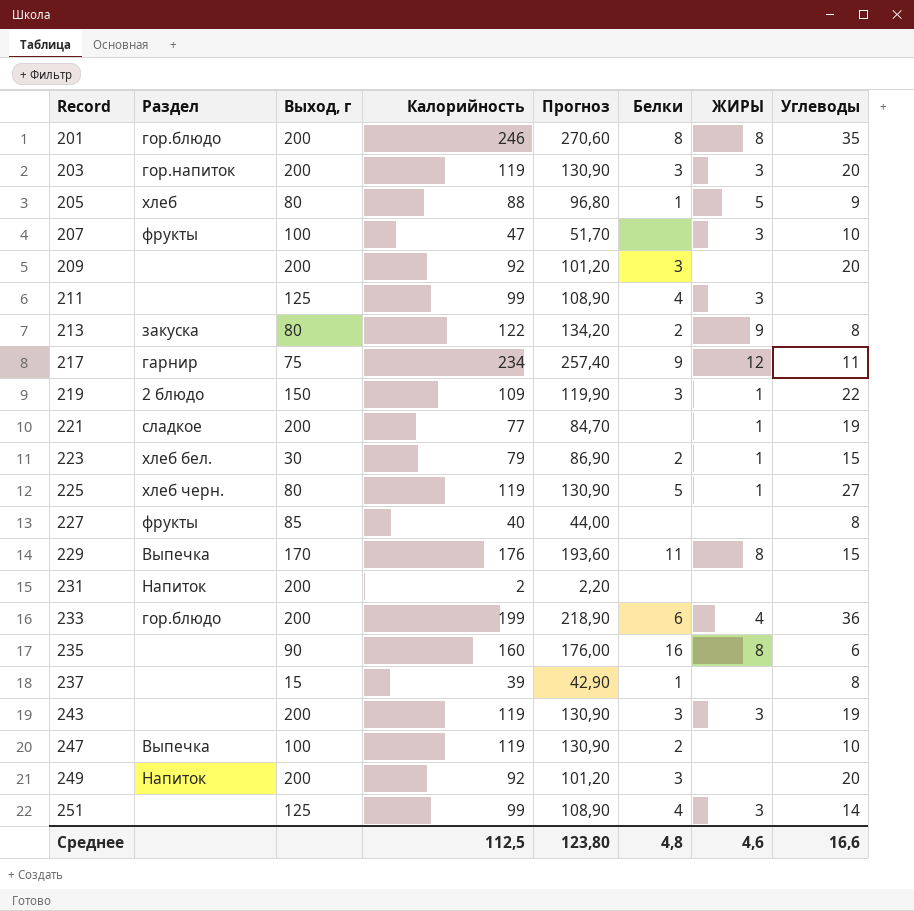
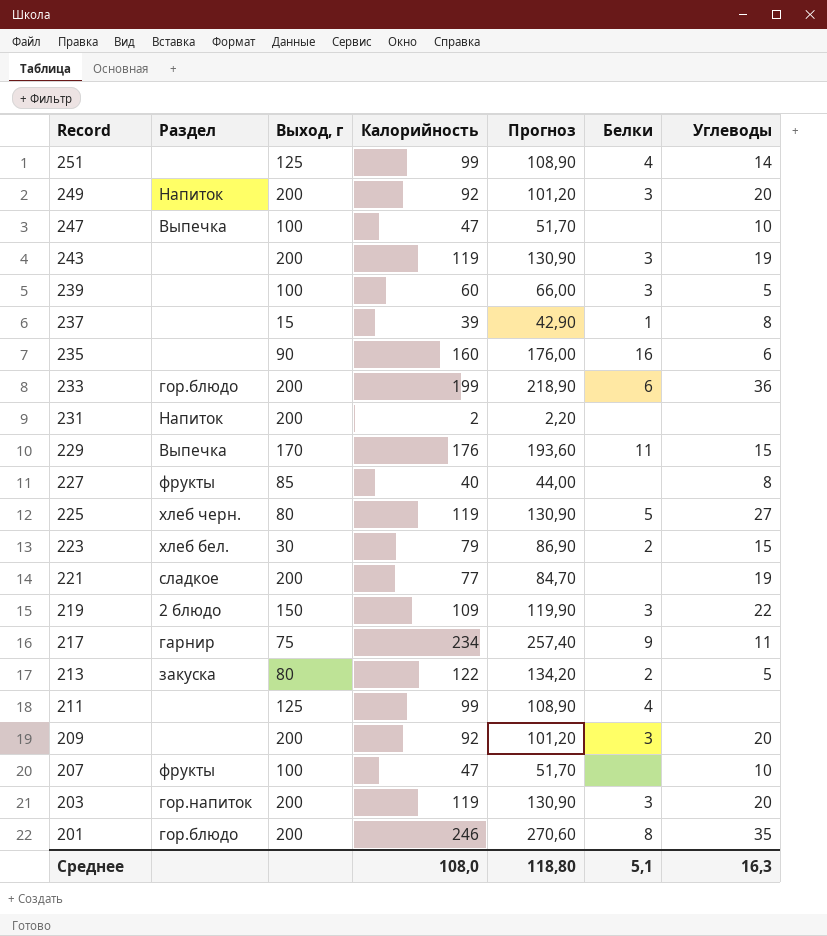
row order: Record ascending -> Record descending
column ЖИРЫ | position: 7 -> none
row 205: хлеб | 80 | 88 | 96,80 | 1 | 5 | 9 -> none
247 | Калорийность: 119 -> 47
247 | Прогноз: 130,90 -> 51,70
247 | Белки: 2 -> none
row 239: none -> none | 100 | 60 | 66,00 | 3 | 5
213 | Углеводы: 8 -> 5
Среднее | Калорийность: 112,5 -> 108,0
Среднее | Прогноз: 123,80 -> 118,80
Среднее | Белки: 4,8 -> 5,1
Среднее | Углеводы: 16,6 -> 16,3

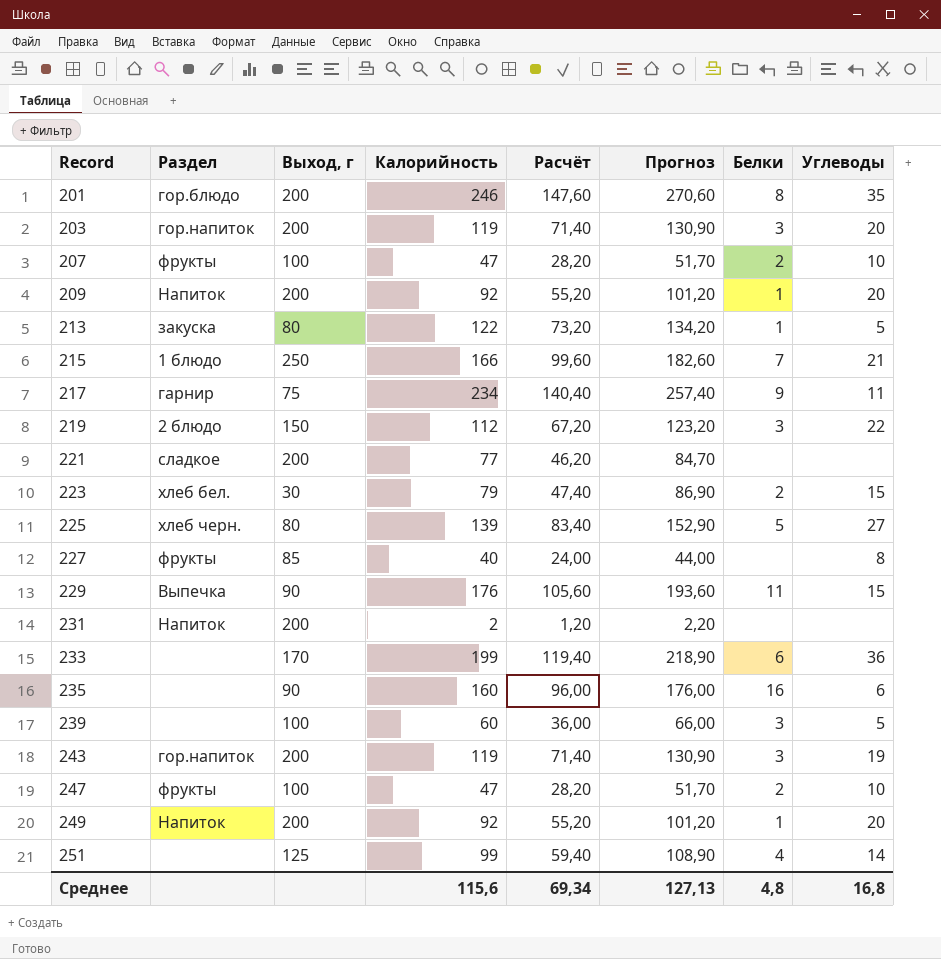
row order: Record descending -> Record ascending
column Расчёт | formula: none -> [Калорийность] * 0,6
row 237: none | 15 | 39 | 42,90 | 1 | 8 -> none
row 211: none | 125 | 99 | 108,90 | 4 | none -> none
207 | Белки: none -> 2
209 | Раздел: none -> Напиток
209 | Белки: 3 -> 1
213 | Белки: 2 -> 1
row 215: none -> 1 блюдо | 250 | 166 | 99,60 | 182,60 | 7 | 21
219 | Калорийность: 109 -> 112
219 | Прогноз: 119,90 -> 123,20
221 | Углеводы: 19 -> none
225 | Калорийность: 119 -> 139
225 | Прогноз: 130,90 -> 152,90
229 | Выход, г: 170 -> 90
233 | Раздел: гор.блюдо -> none
233 | Выход, г: 200 -> 170
243 | Раздел: none -> гор.напиток
247 | Раздел: Выпечка -> фрукты
247 | Белки: none -> 2
249 | Белки: 3 -> 1
Среднее | Калорийность: 108,0 -> 115,6
Среднее | Прогноз: 118,80 -> 127,13
Среднее | Белки: 5,1 -> 4,8
Среднее | Углеводы: 16,3 -> 16,8

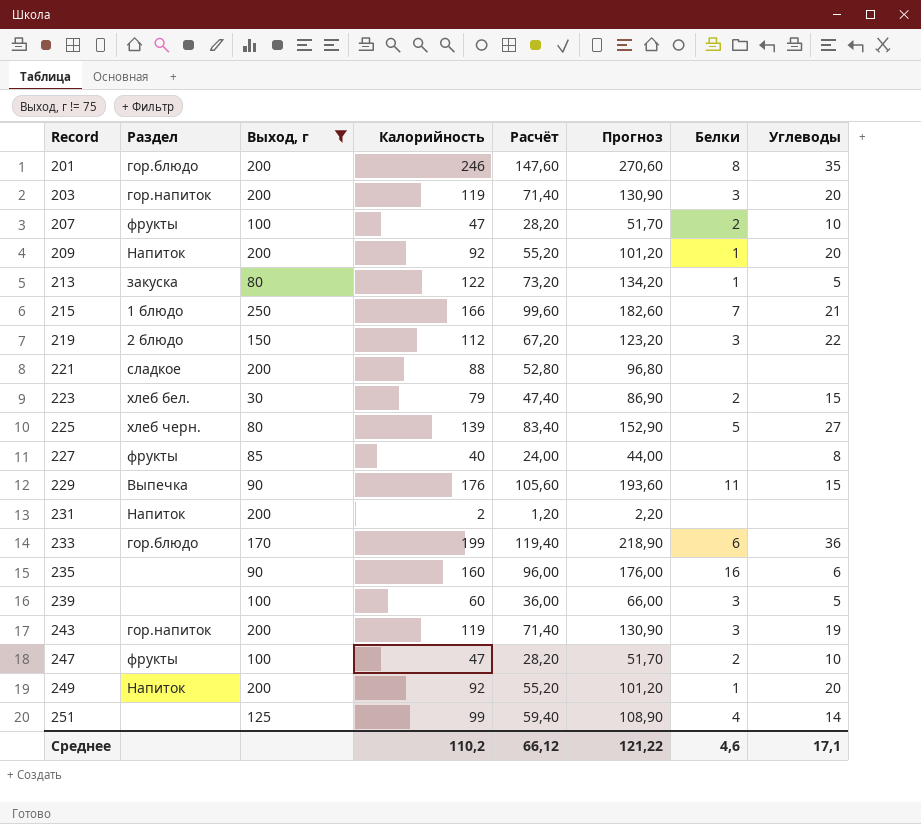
filter: none -> Выход, г != 75
221 | Калорийность: 77 -> 88
221 | Расчёт: 46,20 -> 52,80
221 | Прогноз: 84,70 -> 96,80
233 | Раздел: none -> гор.блюдо
Среднее | Калорийность: 115,6 -> 110,2
Среднее | Расчёт: 69,34 -> 66,12
Среднее | Прогноз: 127,13 -> 121,22
Среднее | Белки: 4,8 -> 4,6
Среднее | Углеводы: 16,8 -> 17,1

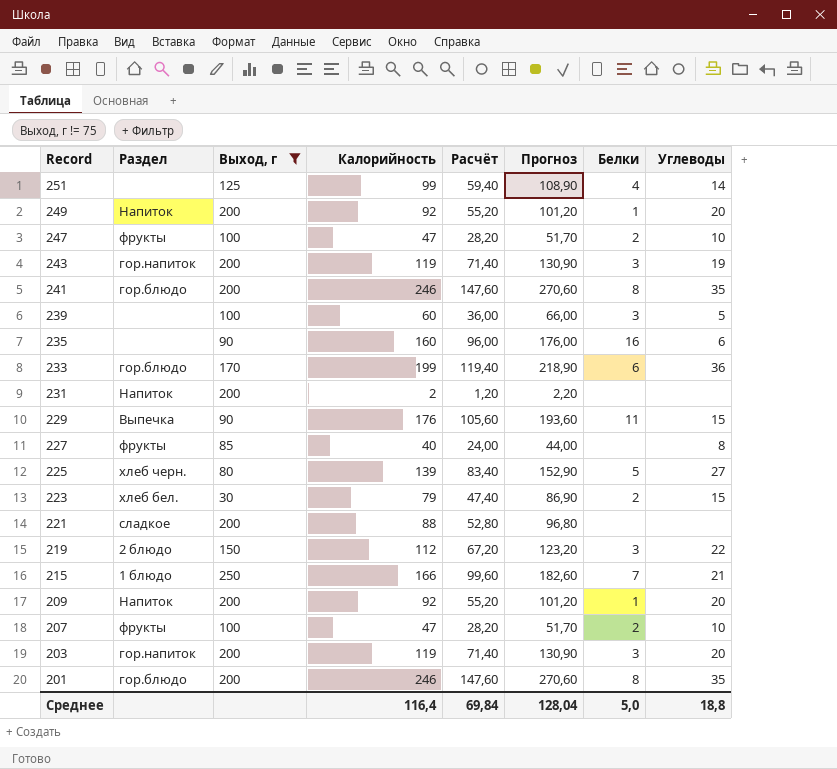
row order: Record ascending -> Record descending
row 213: закуска | 80 | 122 | 73,20 | 134,20 | 1 | 5 -> none
row 241: none -> гор.блюдо | 200 | 246 | 147,60 | 270,60 | 8 | 35
Среднее | Калорийность: 110,2 -> 116,4
Среднее | Расчёт: 66,12 -> 69,84
Среднее | Прогноз: 121,22 -> 128,04
Среднее | Белки: 4,6 -> 5,0
Среднее | Углеводы: 17,1 -> 18,8

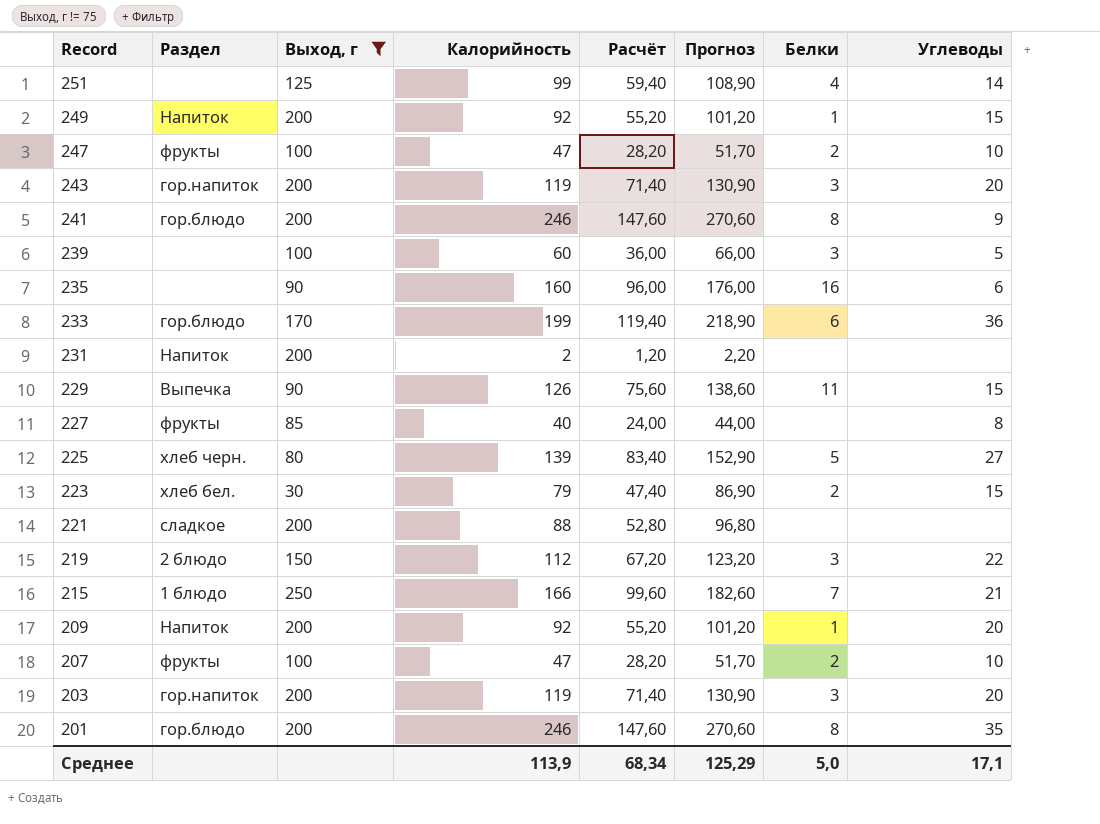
249 | Углеводы: 20 -> 15
243 | Углеводы: 19 -> 20
241 | Углеводы: 35 -> 9
229 | Калорийность: 176 -> 126
229 | Расчёт: 105,60 -> 75,60
229 | Прогноз: 193,60 -> 138,60
Среднее | Калорийность: 116,4 -> 113,9
Среднее | Расчёт: 69,84 -> 68,34
Среднее | Прогноз: 128,04 -> 125,29
Среднее | Углеводы: 18,8 -> 17,1

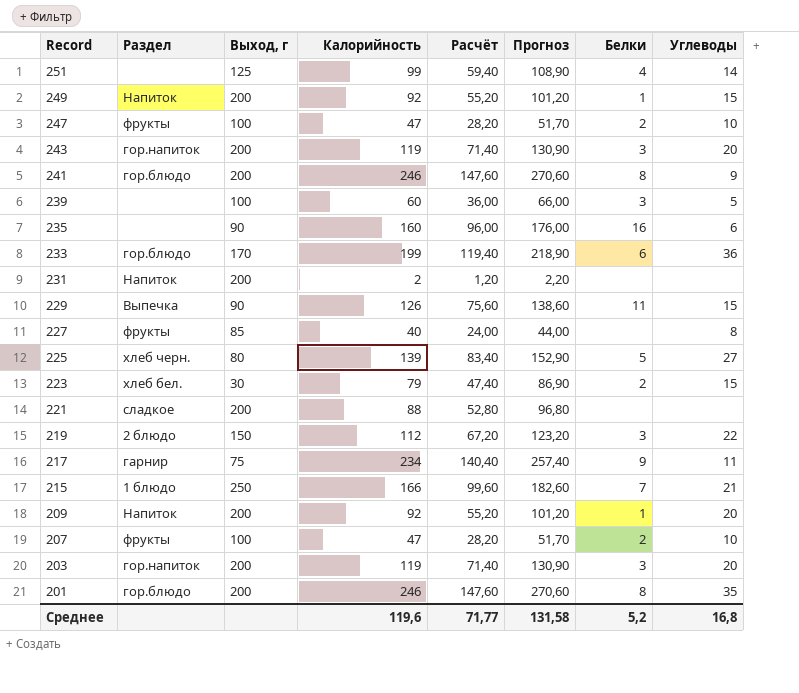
filter: Выход, г != 75 -> none
Среднее | Калорийность: 113,9 -> 119,6
Среднее | Расчёт: 68,34 -> 71,77
Среднее | Прогноз: 125,29 -> 131,58
Среднее | Белки: 5,0 -> 5,2
Среднее | Углеводы: 17,1 -> 16,8

